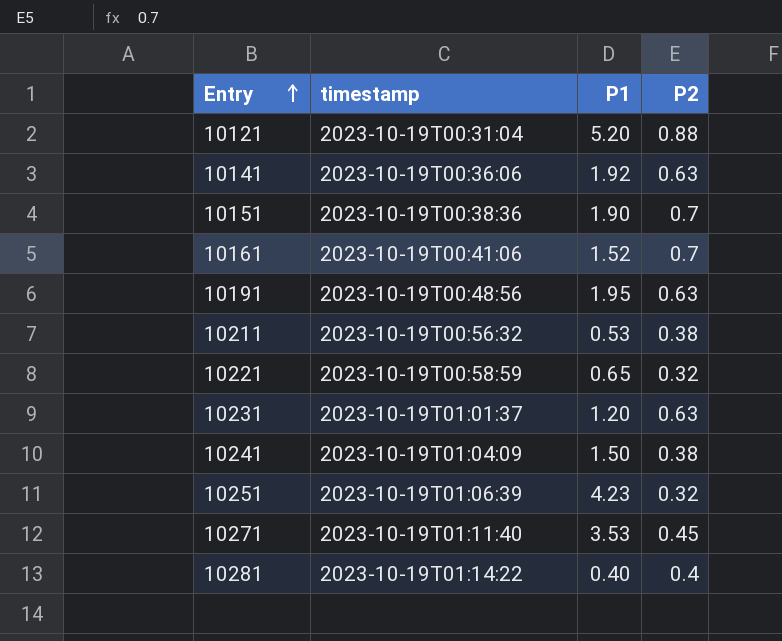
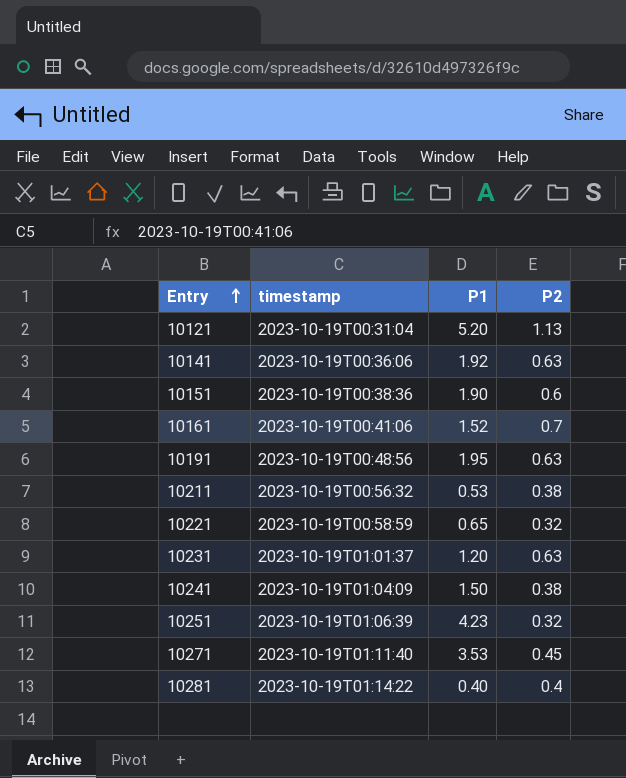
10121 | P2: 0.88 -> 1.13
10151 | P2: 0.7 -> 0.6

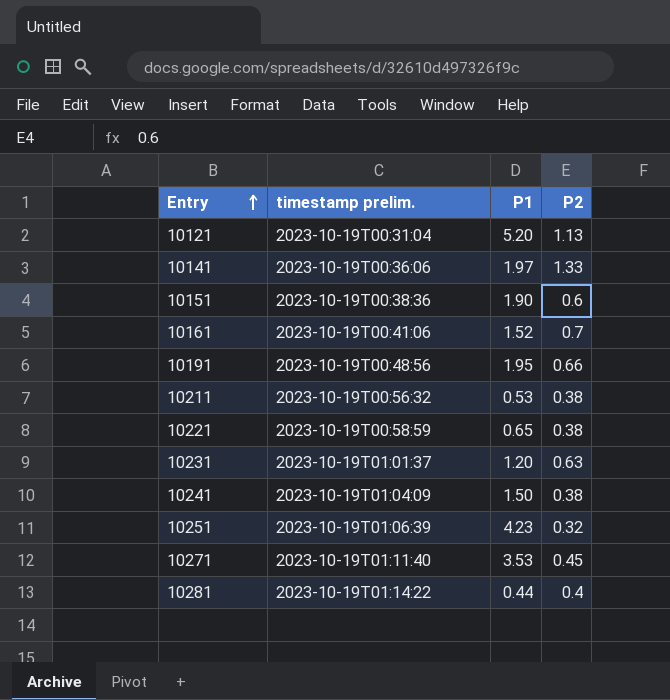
column name: timestamp -> timestamp prelim.
10141 | P1: 1.92 -> 1.97
10141 | P2: 0.63 -> 1.33
10191 | P2: 0.63 -> 0.66
10221 | P2: 0.32 -> 0.38
10281 | P1: 0.40 -> 0.44

